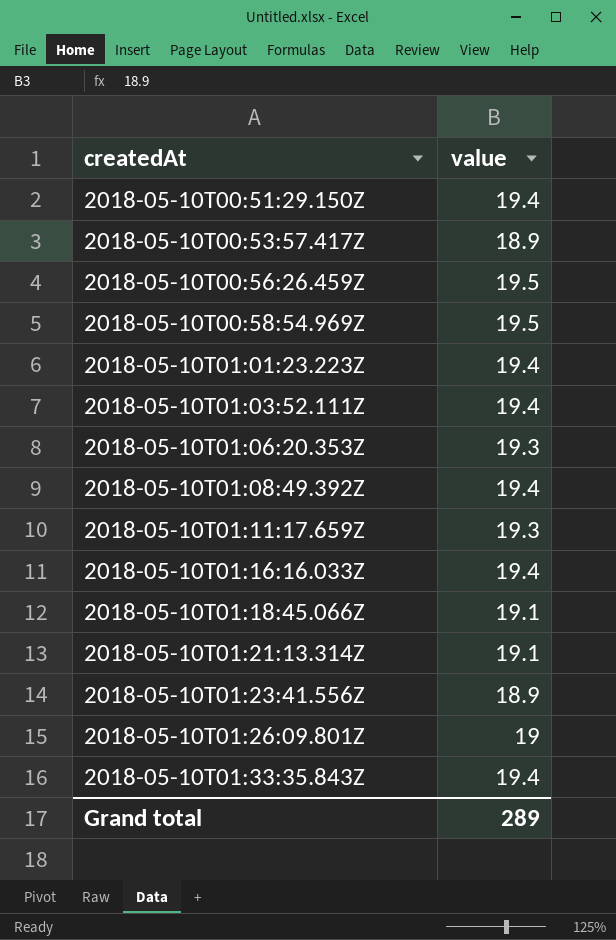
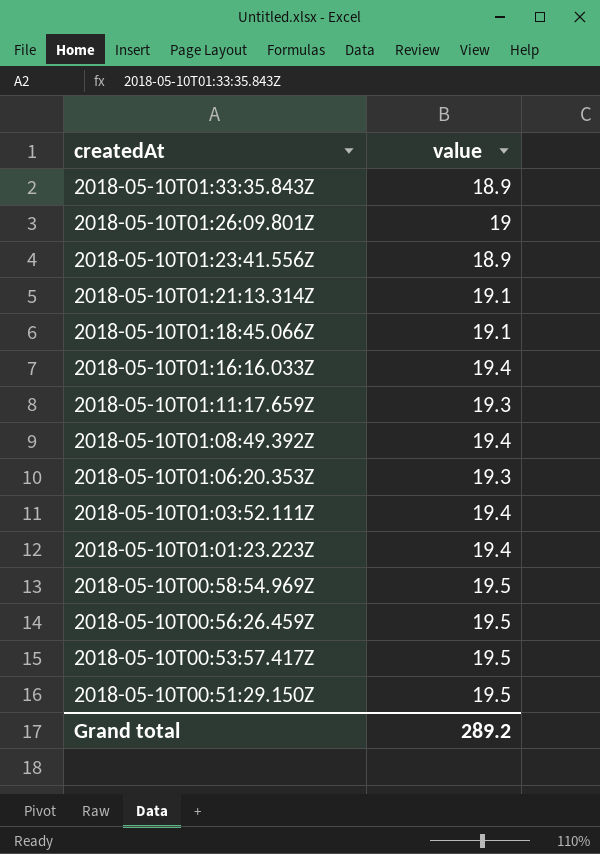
row order: createdAt ascending -> createdAt descending
2018-05-10T01:33:35.843Z | value: 19.4 -> 18.9
2018-05-10T00:53:57.417Z | value: 18.9 -> 19.5
2018-05-10T00:51:29.150Z | value: 19.4 -> 19.5
Grand total | value: 289 -> 289.2

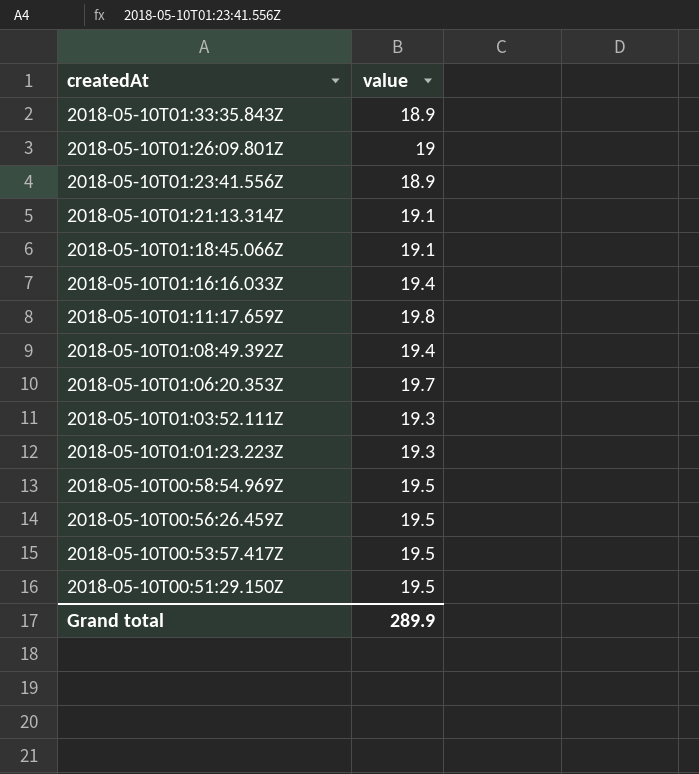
2018-05-10T01:11:17.659Z | value: 19.3 -> 19.8
2018-05-10T01:06:20.353Z | value: 19.3 -> 19.7
2018-05-10T01:03:52.111Z | value: 19.4 -> 19.3
2018-05-10T01:01:23.223Z | value: 19.4 -> 19.3
Grand total | value: 289.2 -> 289.9

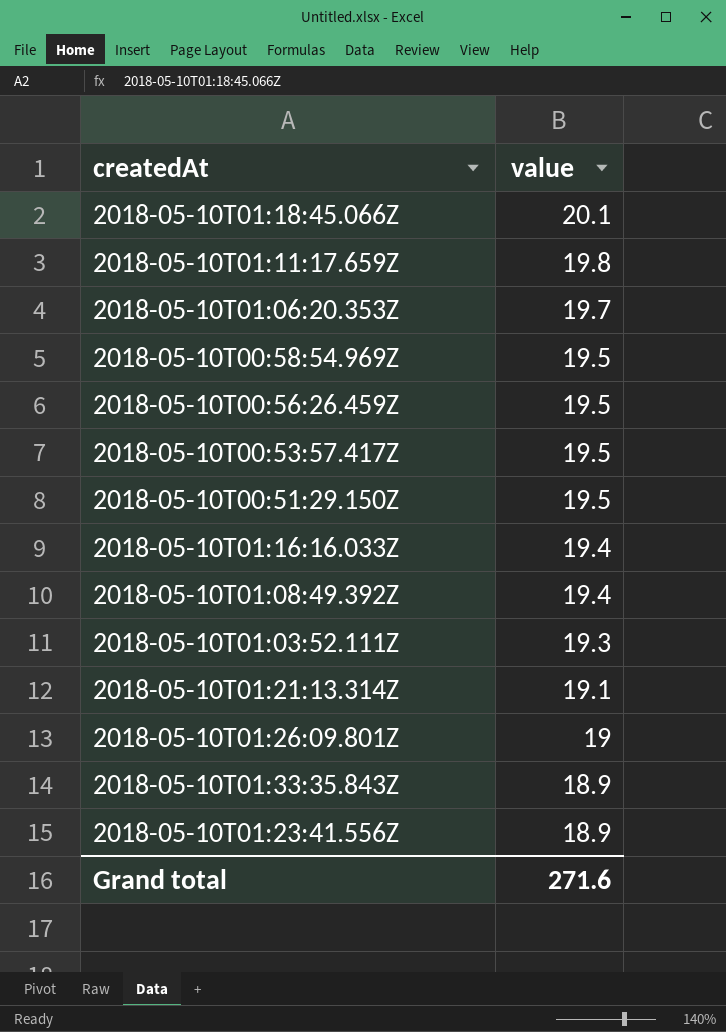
row order: createdAt descending -> value descending
row 2018-05-10T01:01:23.223Z: 19.3 -> none
2018-05-10T01:18:45.066Z | value: 19.1 -> 20.1
Grand total | value: 289.9 -> 271.6

